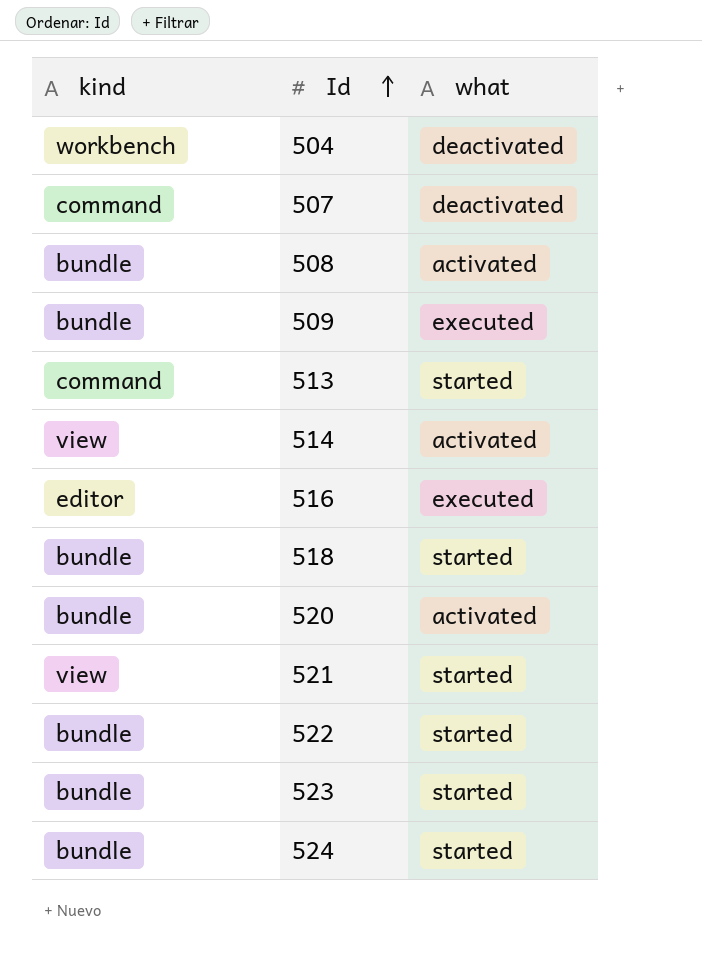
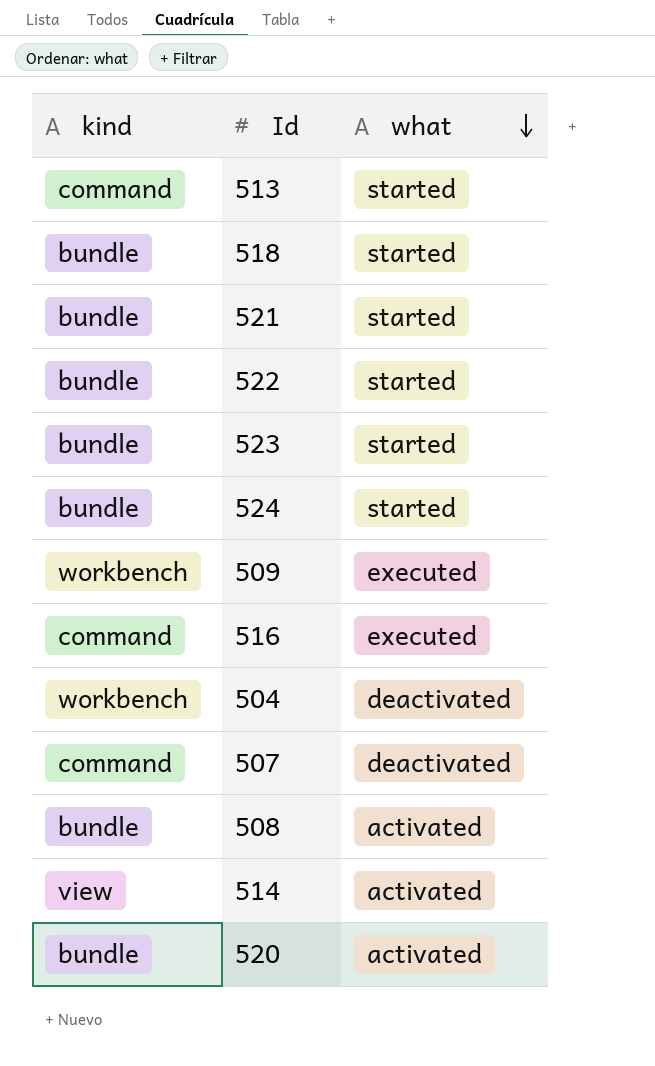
row order: Id ascending -> what descending
521 | kind: view -> bundle
509 | kind: bundle -> workbench
516 | kind: editor -> command

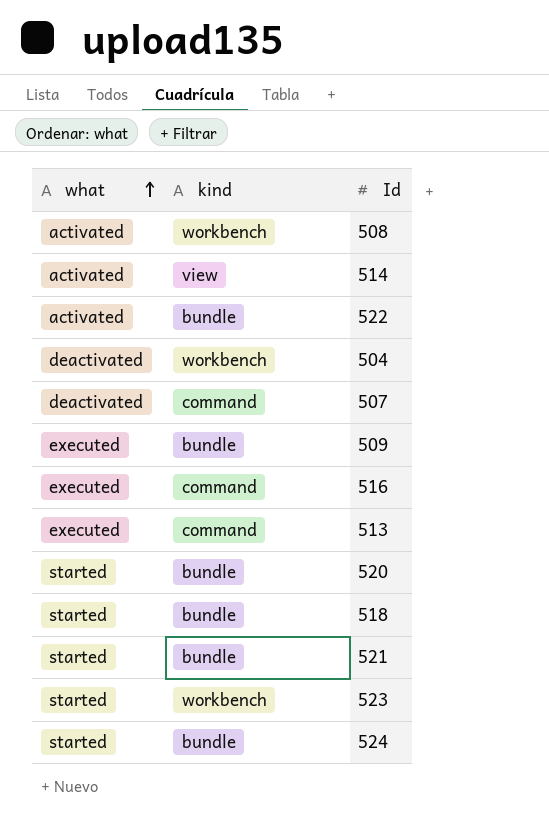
row order: what descending -> what ascending
column what | position: 3 -> 1
508 | kind: bundle -> workbench
522 | what: started -> activated
509 | kind: workbench -> bundle
513 | what: started -> executed
520 | what: activated -> started
523 | kind: bundle -> workbench

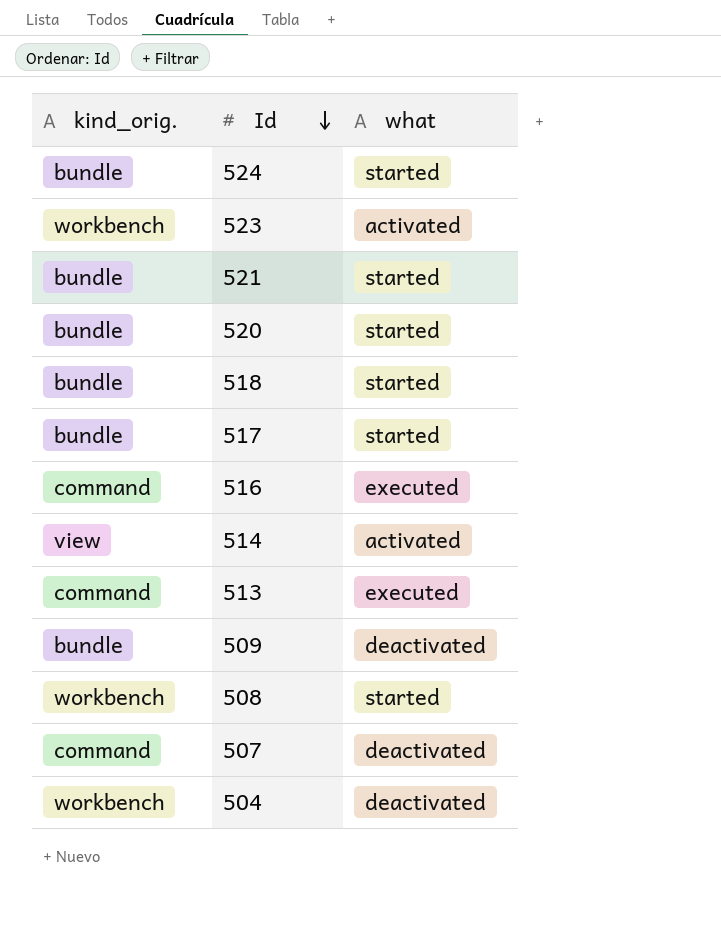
row order: what ascending -> Id descending
column name: kind -> kind_orig.
column what | position: 1 -> 3
row 522: activated | bundle -> none
523 | what: started -> activated
row 517: none -> bundle | started
509 | what: executed -> deactivated
508 | what: activated -> started

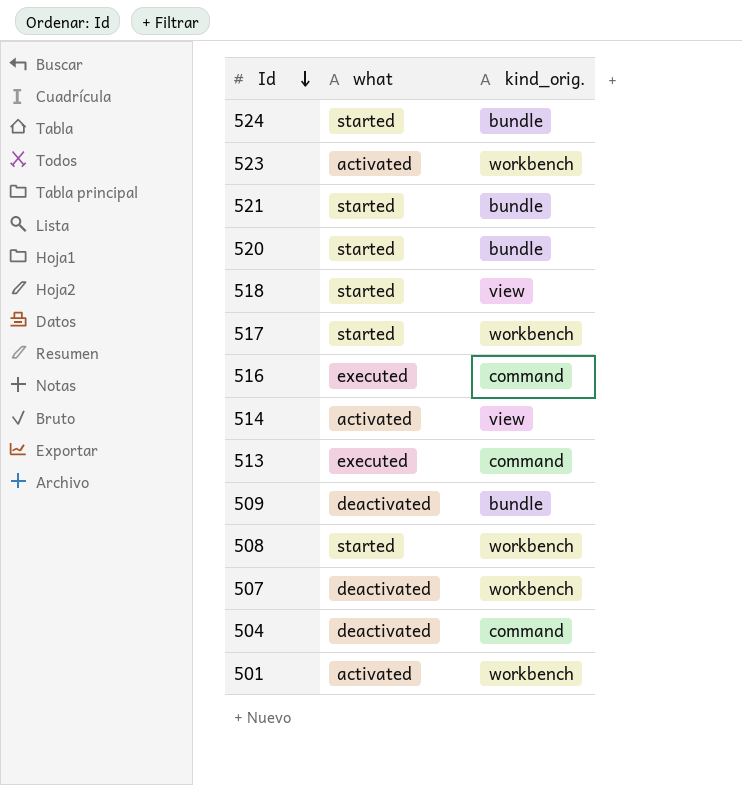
column kind_orig. | position: 1 -> 3
518 | kind_orig.: bundle -> view
517 | kind_orig.: bundle -> workbench
507 | kind_orig.: command -> workbench
504 | kind_orig.: workbench -> command
row 501: none -> activated | workbench

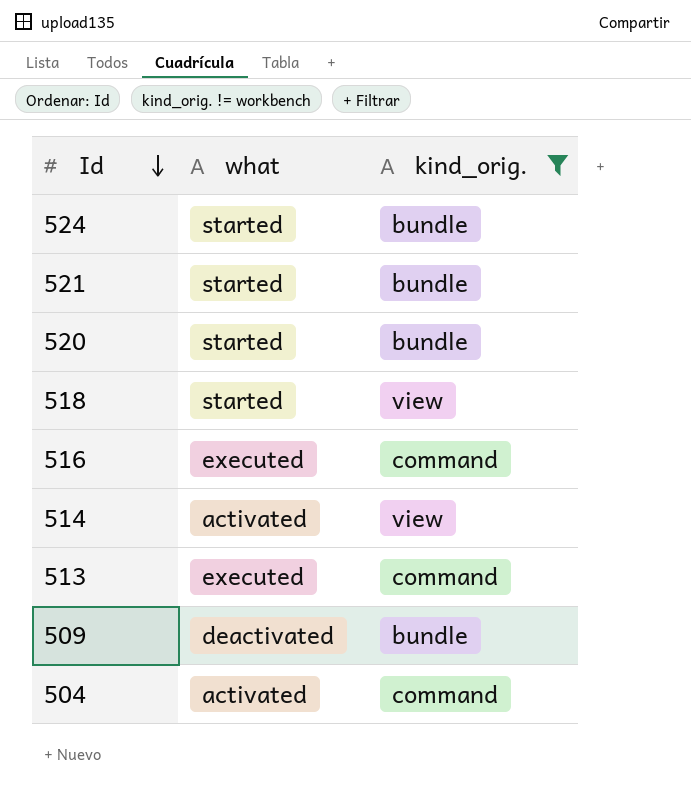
filter: none -> kind_orig. != workbench
504 | what: deactivated -> activated

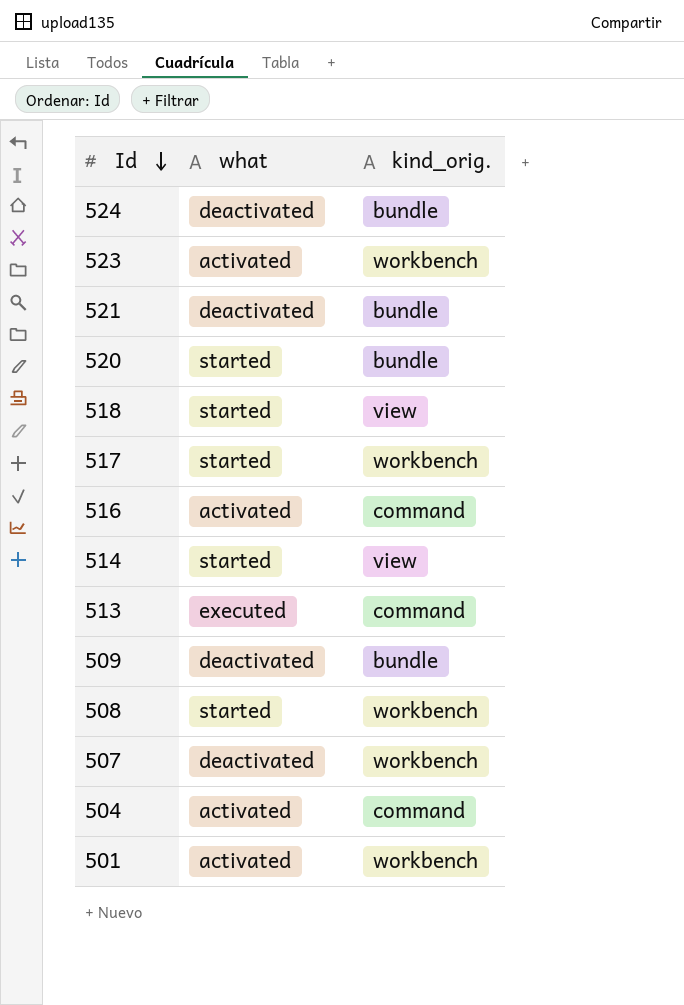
filter: kind_orig. != workbench -> none
524 | what: started -> deactivated
521 | what: started -> deactivated
516 | what: executed -> activated
514 | what: activated -> started

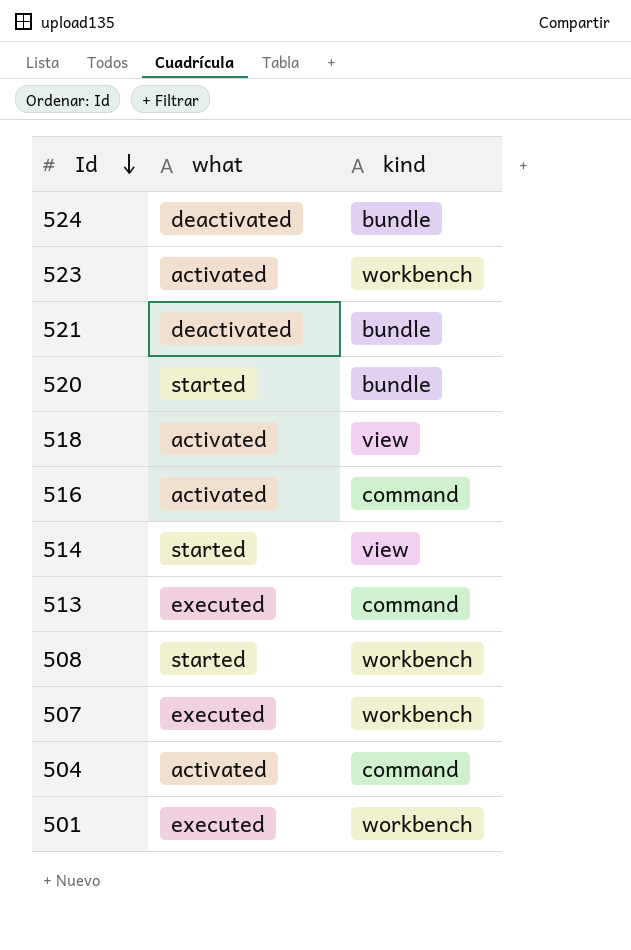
column name: kind_orig. -> kind
row 517: started | workbench -> none
row 509: deactivated | bundle -> none
518 | what: started -> activated
507 | what: deactivated -> executed
501 | what: activated -> executed

